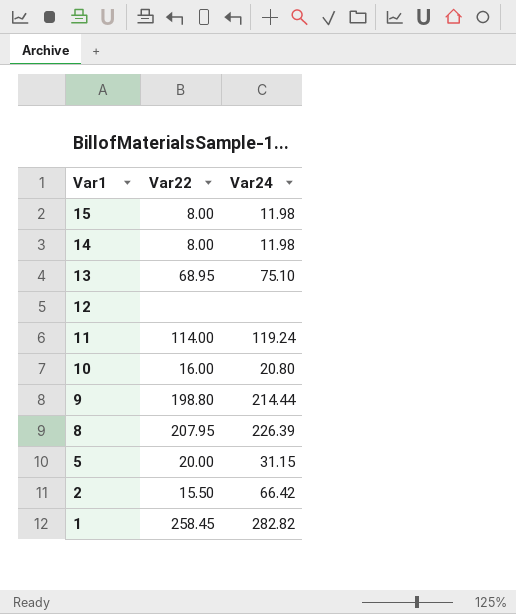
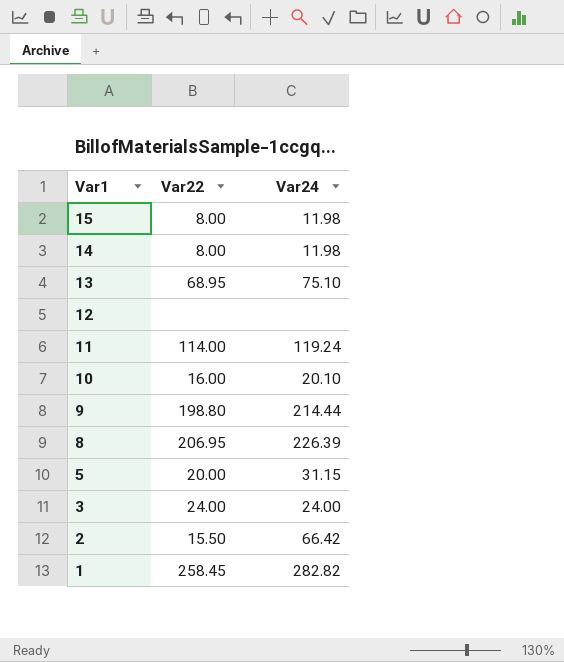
10 | Var24: 20.80 -> 20.10
8 | Var22: 207.95 -> 206.95
row 3: none -> 24.00 | 24.00

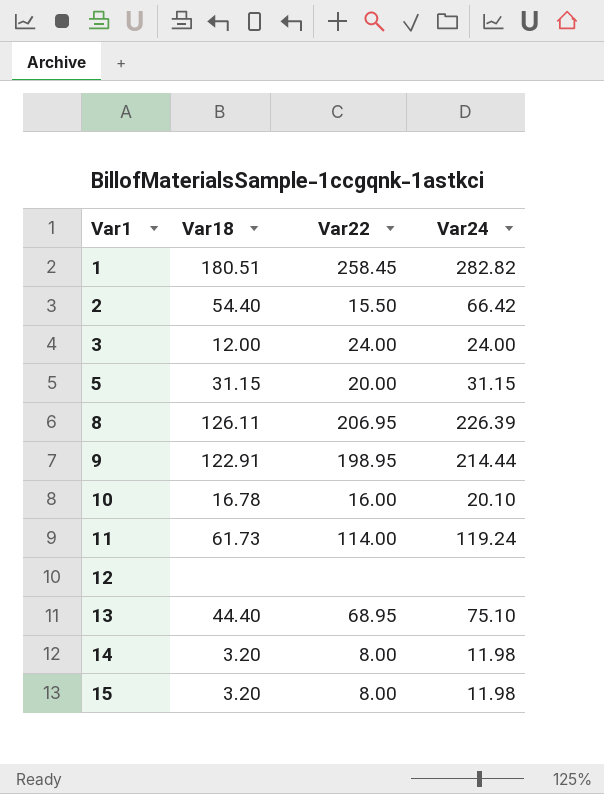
row order: Var1 descending -> Var1 ascending
column Var18 | position: none -> 2
9 | Var22: 198.80 -> 198.95

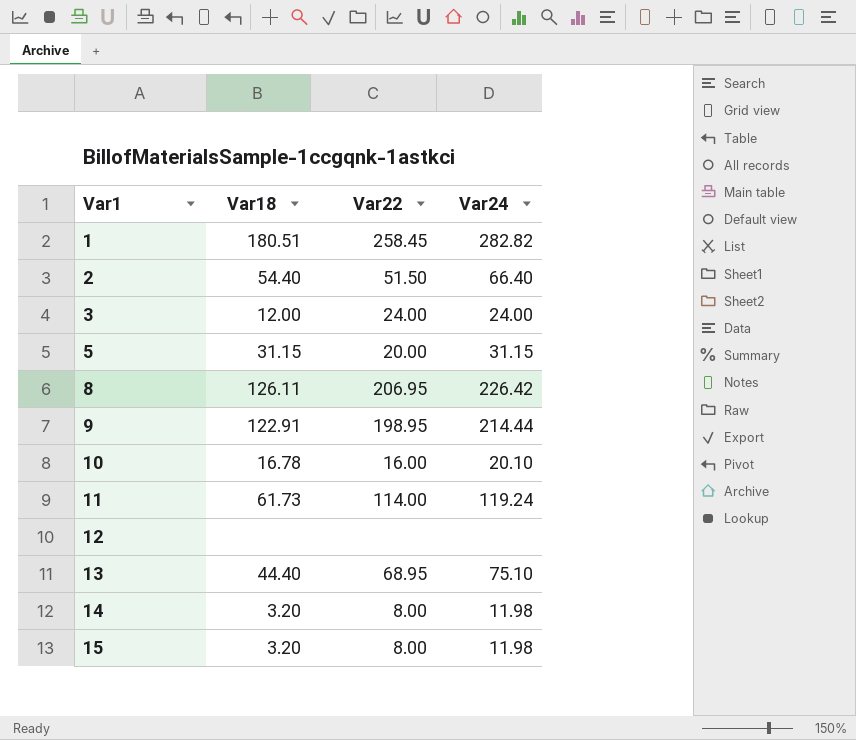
2 | Var22: 15.50 -> 51.50
2 | Var24: 66.42 -> 66.40
8 | Var24: 226.39 -> 226.42

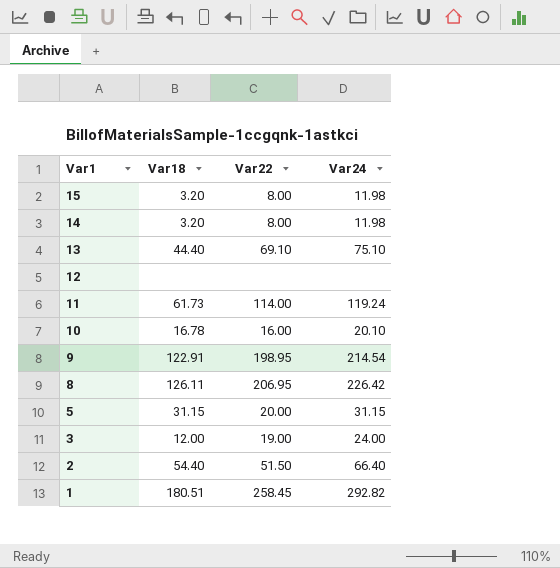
row order: Var1 ascending -> Var1 descending
13 | Var22: 68.95 -> 69.10
9 | Var24: 214.44 -> 214.54
3 | Var22: 24.00 -> 19.00
1 | Var24: 282.82 -> 292.82

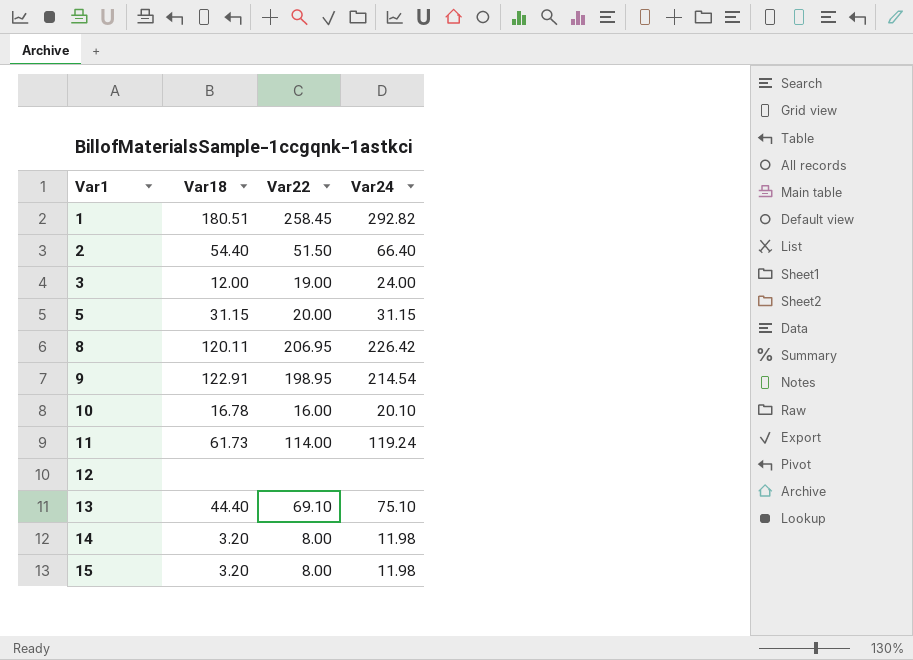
row order: Var1 descending -> Var1 ascending
8 | Var18: 126.11 -> 120.11

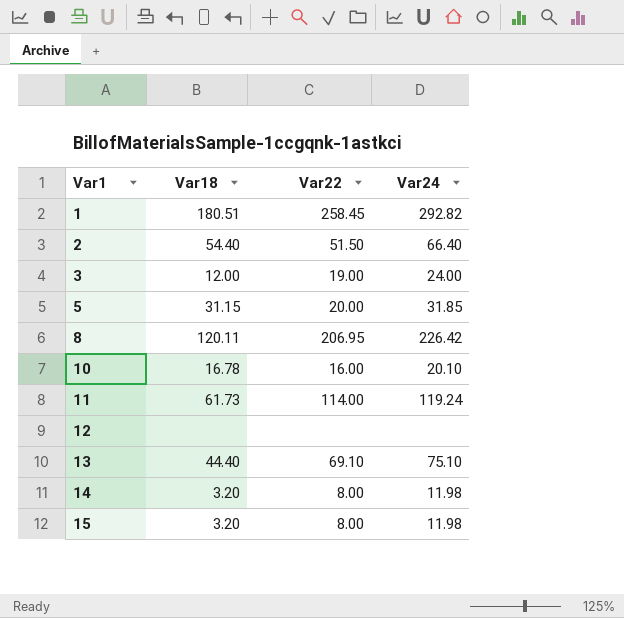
row 9: 122.91 | 198.95 | 214.54 -> none
5 | Var24: 31.15 -> 31.85

